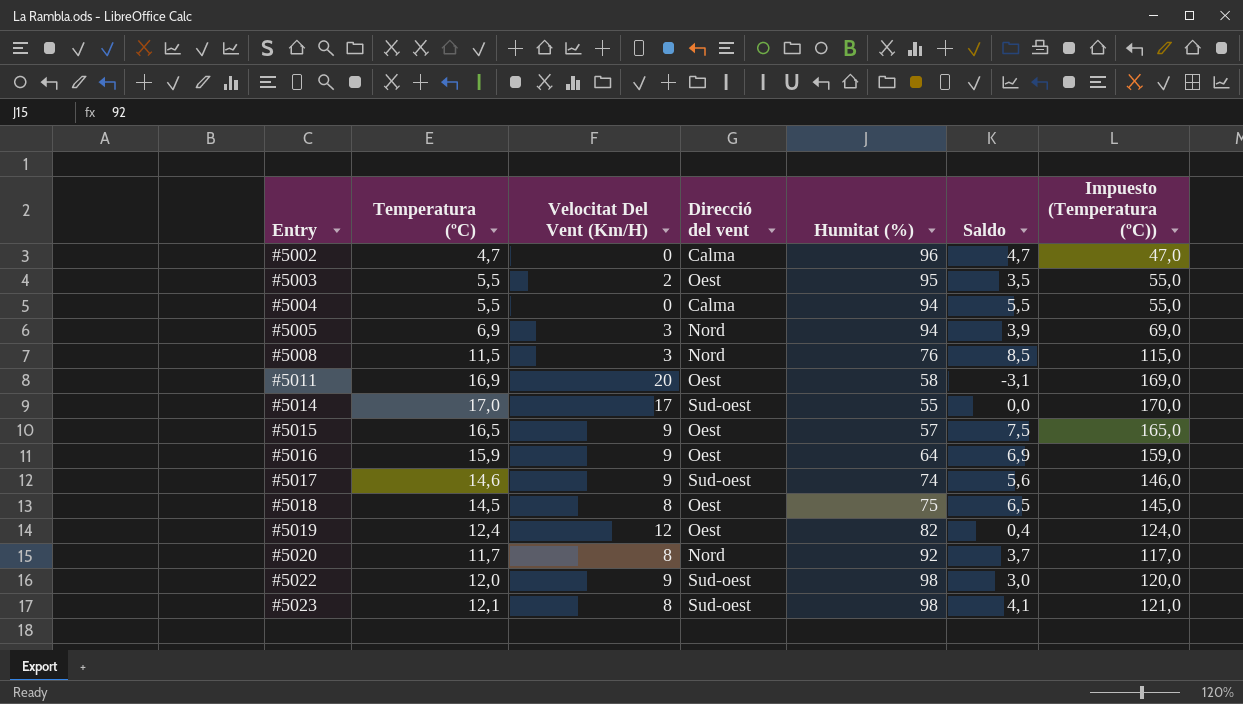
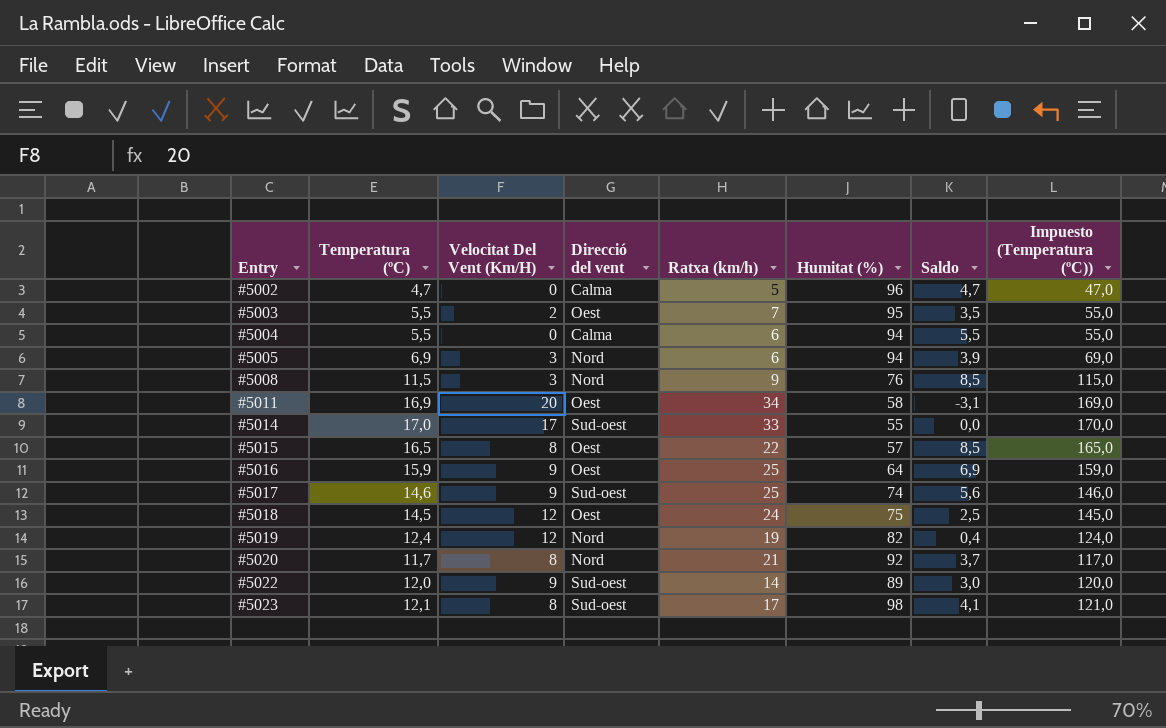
column Ratxa (km/h) | position: none -> 5
#5015 | Velocitat Del Vent (Km/H): 9 -> 8
#5015 | Saldo: 7,5 -> 8,5
#5018 | Velocitat Del Vent (Km/H): 8 -> 12
#5018 | Saldo: 6,5 -> 2,5
#5019 | Direcció del vent: Oest -> Nord
#5022 | Humitat (%): 98 -> 89

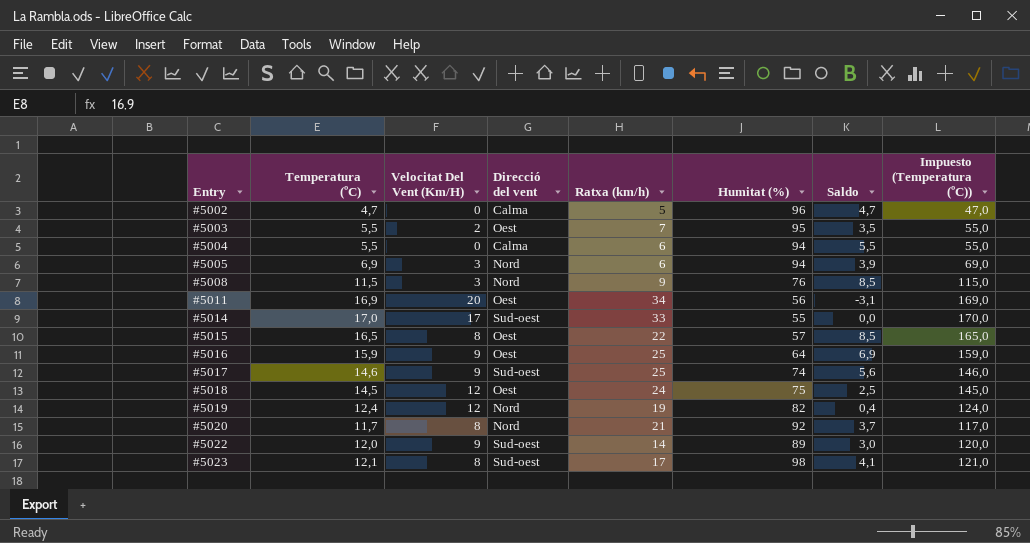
#5011 | Humitat (%): 58 -> 56

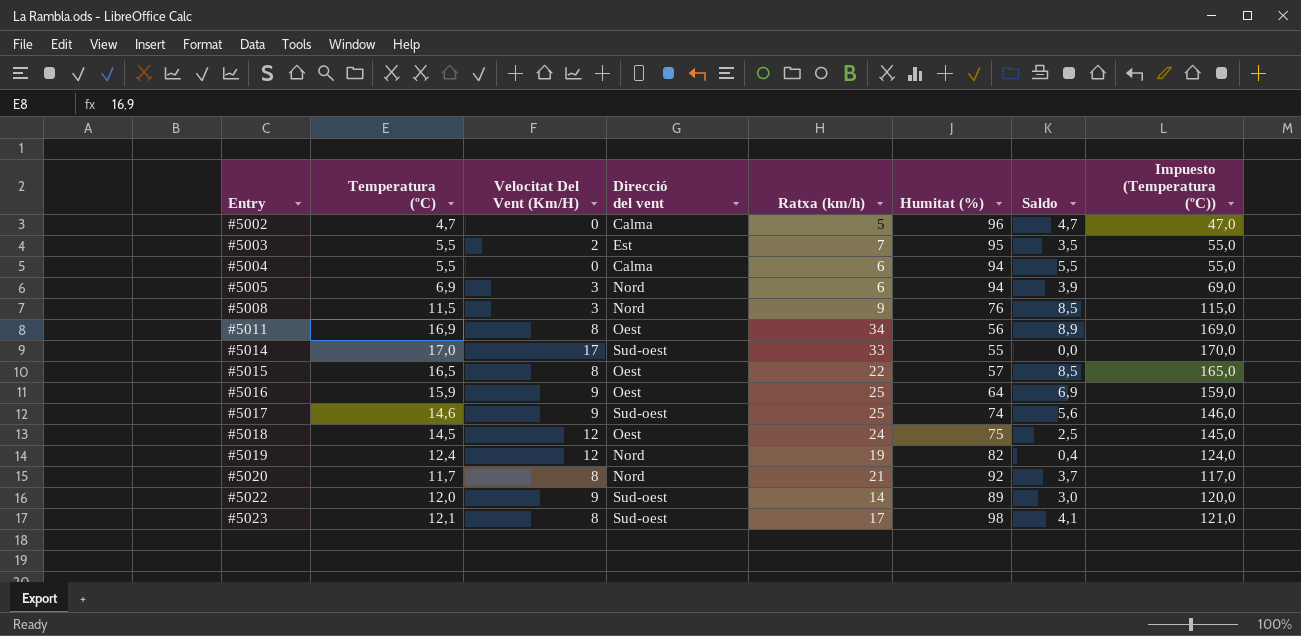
#5003 | Direcció del vent: Oest -> Est
#5011 | Velocitat Del Vent (Km/H): 20 -> 8
#5011 | Saldo: -3,1 -> 8,9

